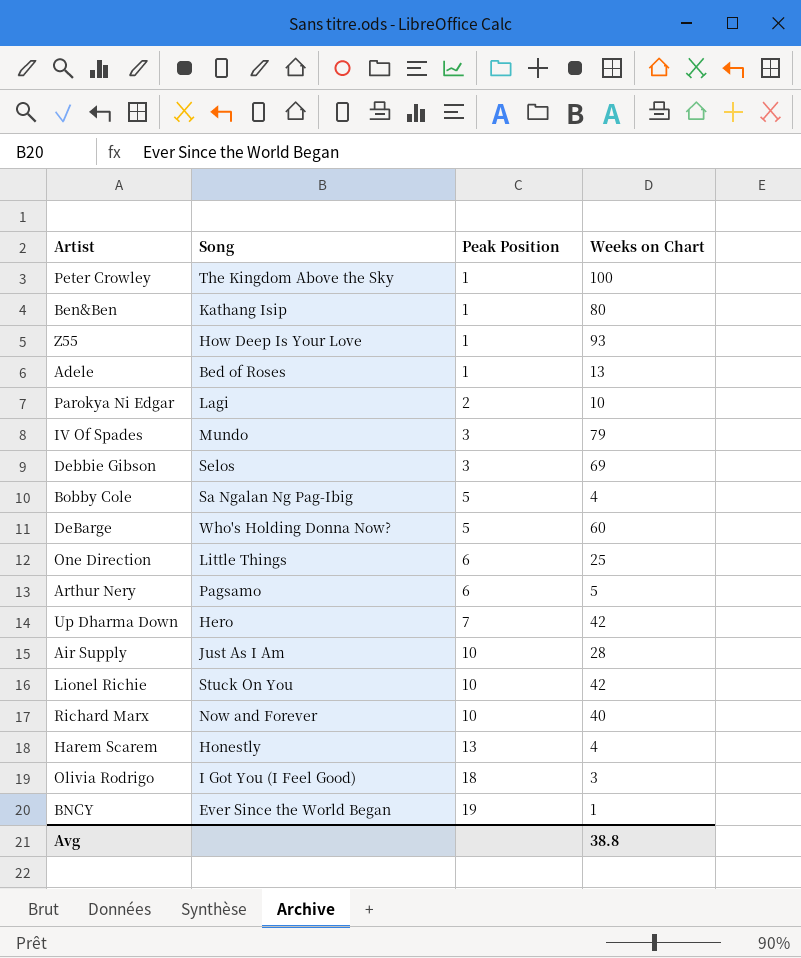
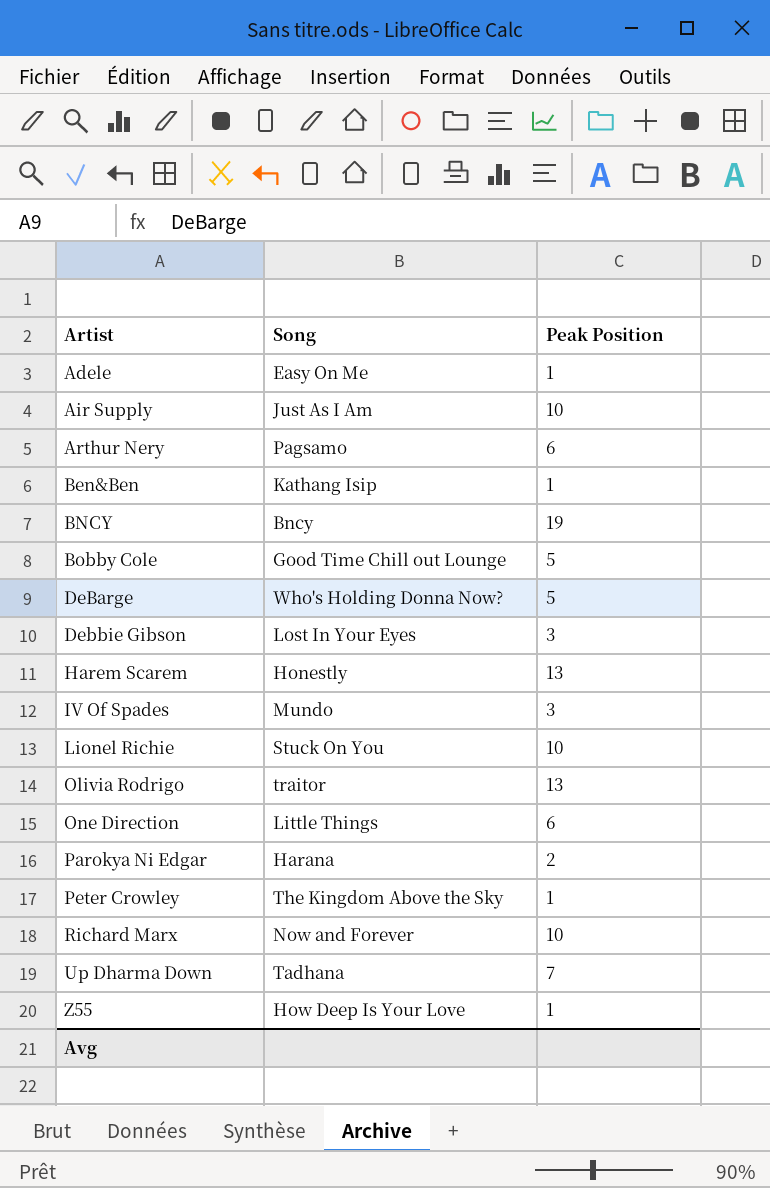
row order: Peak Position ascending -> Artist ascending
column Weeks on Chart | position: 4 -> none
Adele | Song: Bed of Roses -> Easy On Me
BNCY | Song: Ever Since the World Began -> Bncy
Bobby Cole | Song: Sa Ngalan Ng Pag-Ibig -> Good Time Chill out Lounge
Debbie Gibson | Song: Selos -> Lost In Your Eyes
Olivia Rodrigo | Song: I Got You (I Feel Good) -> traitor
Olivia Rodrigo | Peak Position: 18 -> 13
Parokya Ni Edgar | Song: Lagi -> Harana
Up Dharma Down | Song: Hero -> Tadhana

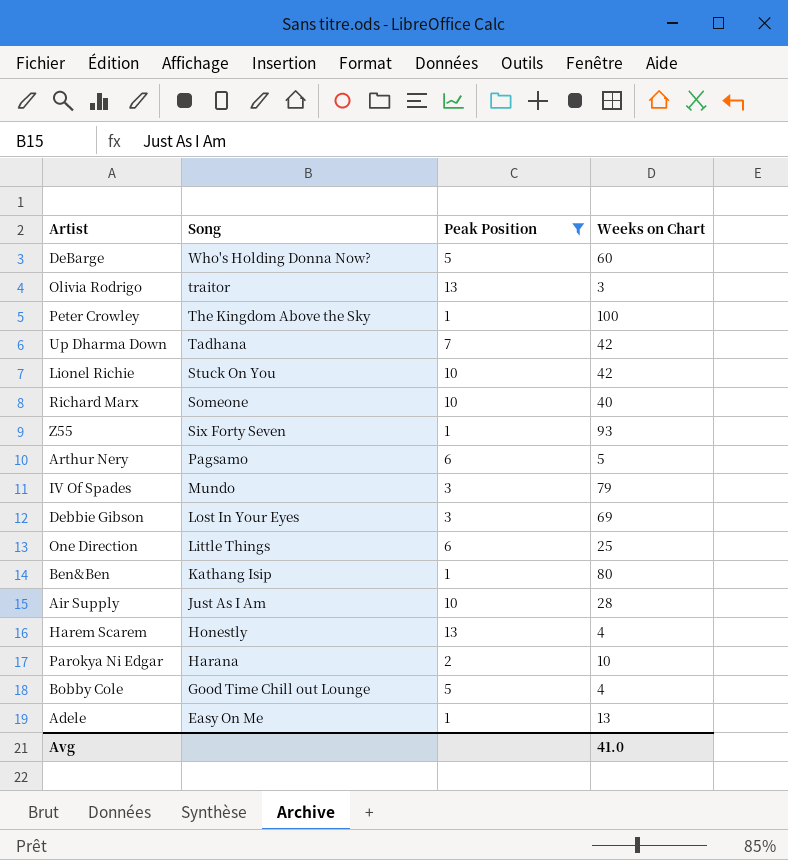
filter: none -> Peak Position != 19
row order: Artist ascending -> Song descending
column Weeks on Chart | position: none -> 4
Richard Marx | Song: Now and Forever -> Someone
Z55 | Song: How Deep Is Your Love -> Six Forty Seven

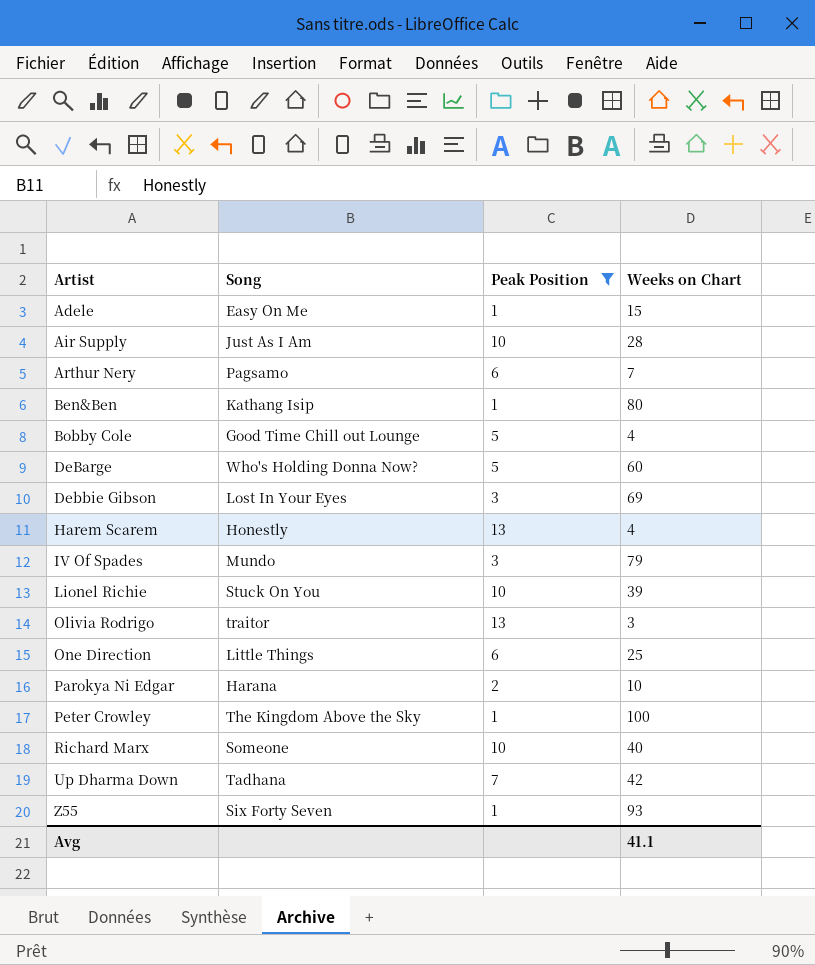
row order: Song descending -> Artist ascending
Adele | Weeks on Chart: 13 -> 15
Arthur Nery | Weeks on Chart: 5 -> 7
Lionel Richie | Weeks on Chart: 42 -> 39
Avg | Weeks on Chart: 41.0 -> 41.1

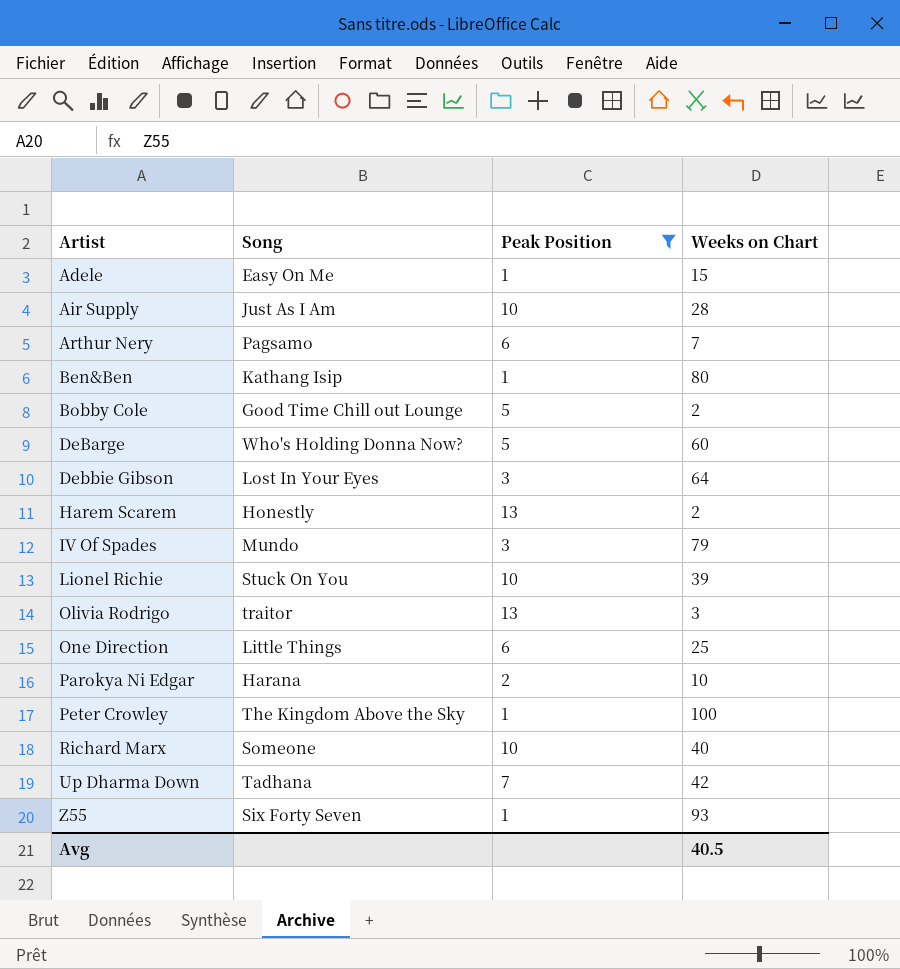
Bobby Cole | Weeks on Chart: 4 -> 2
Debbie Gibson | Weeks on Chart: 69 -> 64
Harem Scarem | Weeks on Chart: 4 -> 2
Avg | Weeks on Chart: 41.1 -> 40.5

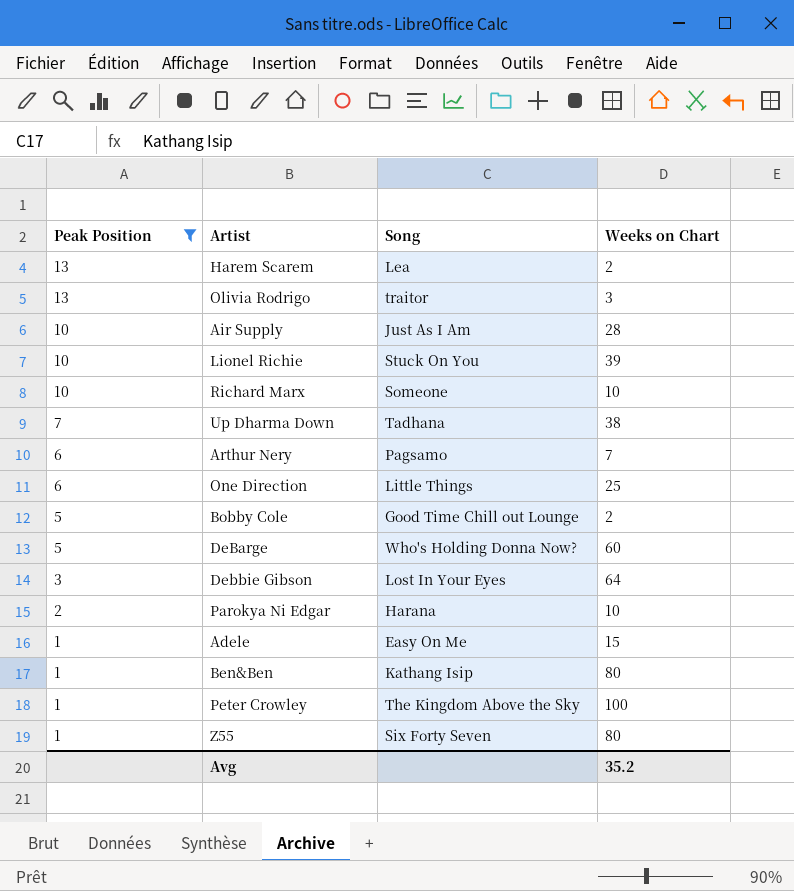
row order: Artist ascending -> Peak Position descending
column Peak Position | position: 3 -> 1
row IV Of Spades: Mundo | 3 | 79 -> none
Harem Scarem | Song: Honestly -> Lea
Richard Marx | Weeks on Chart: 40 -> 10
Up Dharma Down | Weeks on Chart: 42 -> 38
Z55 | Weeks on Chart: 93 -> 80
Avg | Weeks on Chart: 40.5 -> 35.2

